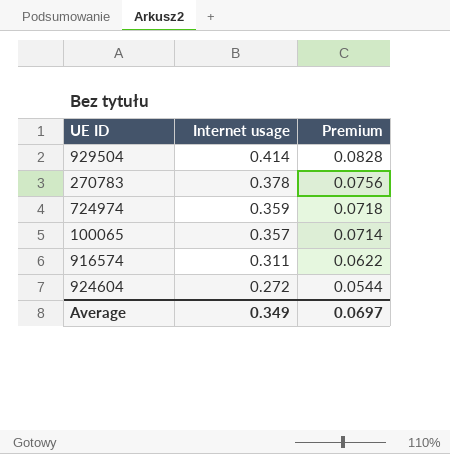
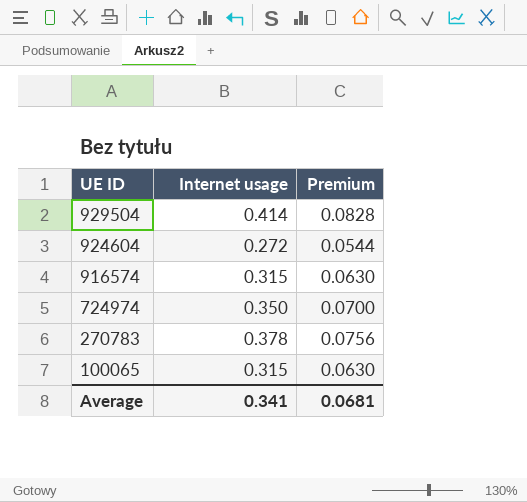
row order: Internet usage descending -> UE ID descending
916574 | Internet usage: 0.311 -> 0.315
916574 | Premium: 0.0622 -> 0.0630
724974 | Internet usage: 0.359 -> 0.350
724974 | Premium: 0.0718 -> 0.0700
100065 | Internet usage: 0.357 -> 0.315
100065 | Premium: 0.0714 -> 0.0630
Average | Internet usage: 0.349 -> 0.341
Average | Premium: 0.0697 -> 0.0681

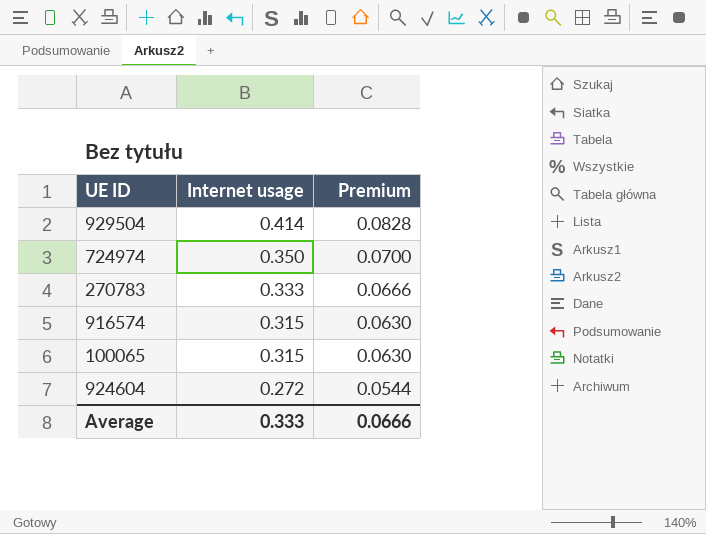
row order: UE ID descending -> Internet usage descending
270783 | Internet usage: 0.378 -> 0.333
270783 | Premium: 0.0756 -> 0.0666
Average | Internet usage: 0.341 -> 0.333
Average | Premium: 0.0681 -> 0.0666

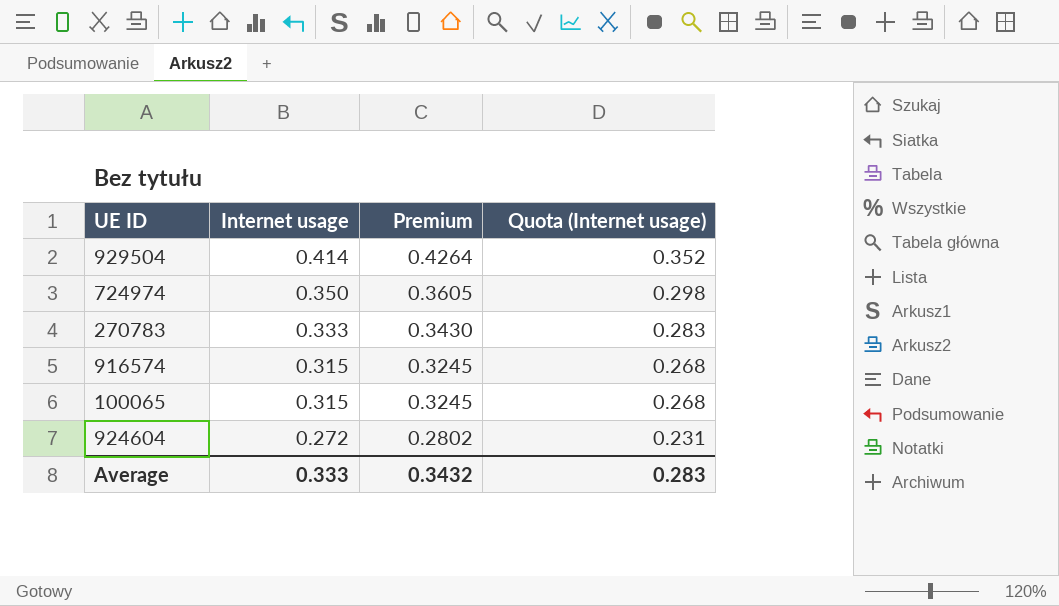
column Premium | formula: [Internet usage] * 0.2 -> [Internet usage] * 1.03
column Quota (Internet usage) | formula: none -> [Internet usage] * 0.85
Average | Premium: 0.0666 -> 0.3432

